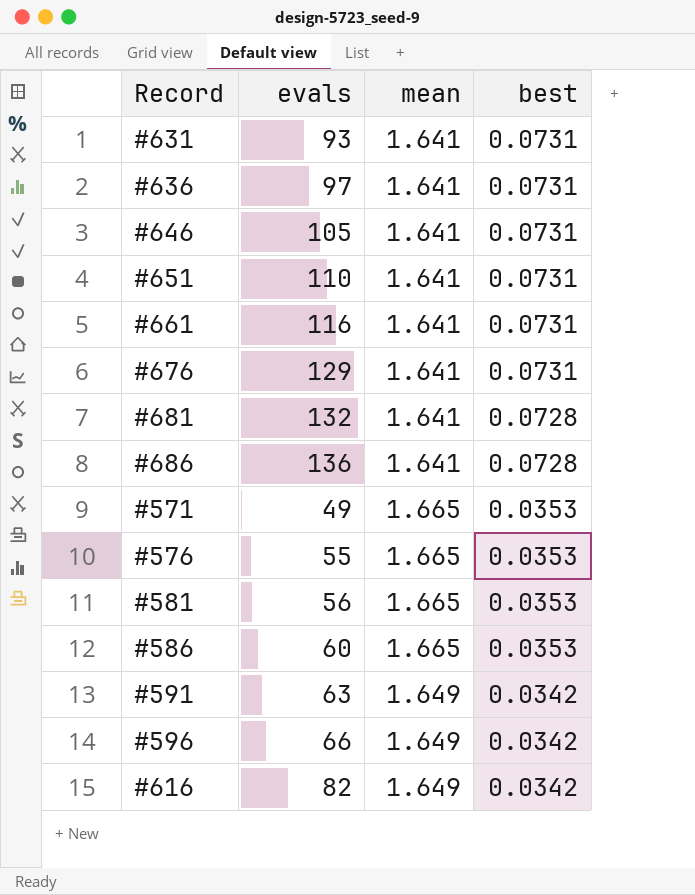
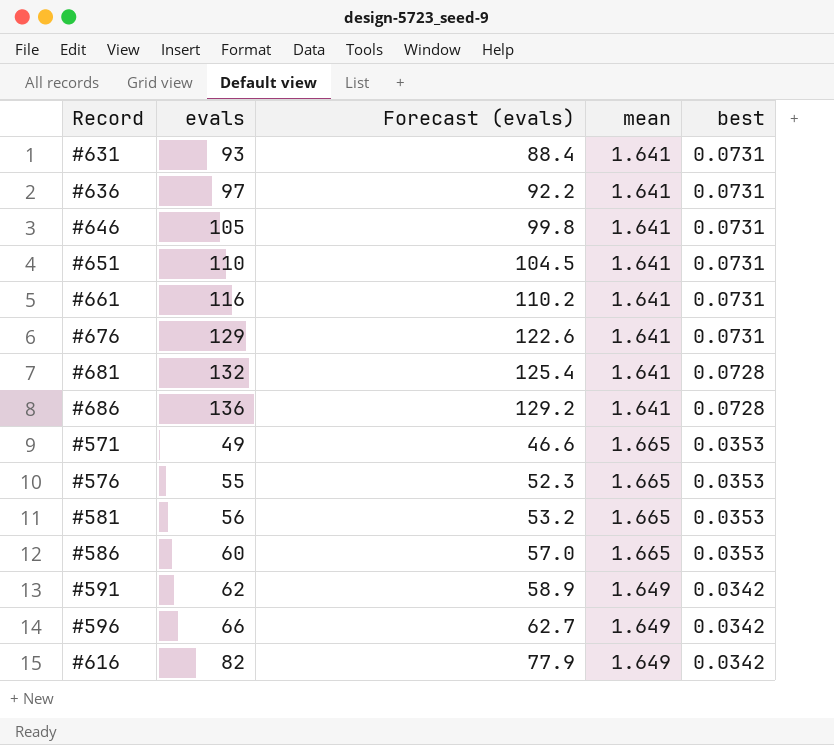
column Forecast (evals) | formula: none -> [evals] * 0.95
#591 | evals: 63 -> 62

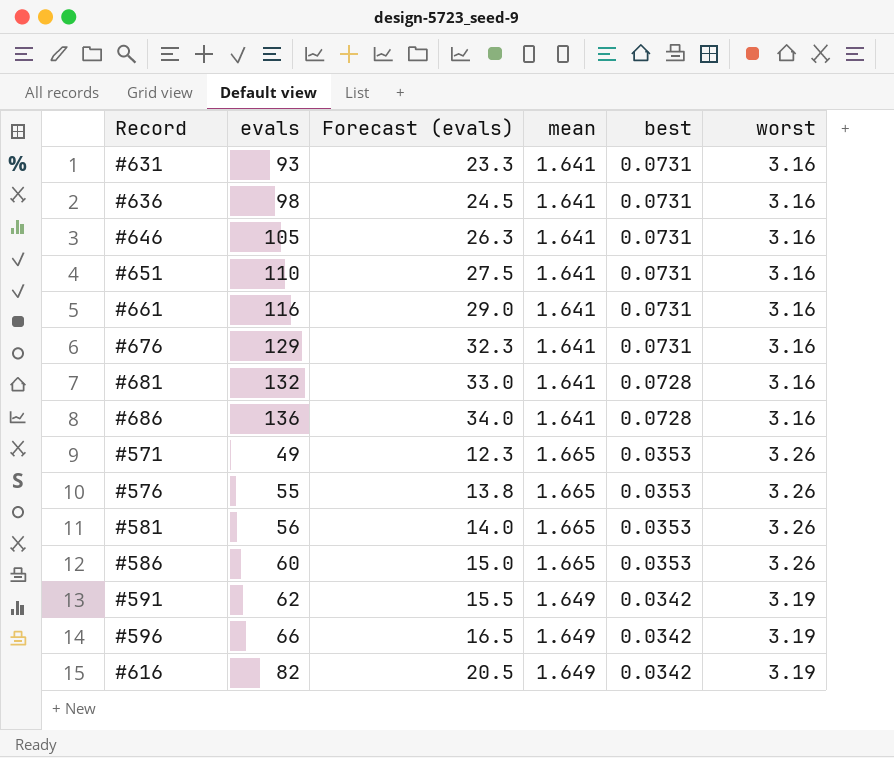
column Forecast (evals) | formula: [evals] * 0.95 -> [evals] * 0.25
column worst | position: none -> 6
#636 | evals: 97 -> 98

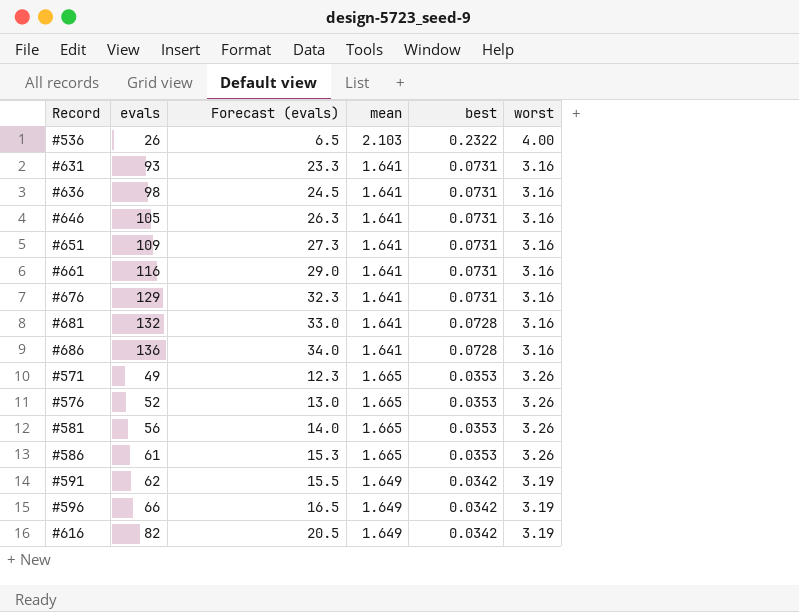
row #536: none -> 26 | 6.5 | 2.103 | 0.2322 | 4.00
#651 | evals: 110 -> 109
#651 | Forecast (evals): 27.5 -> 27.3
#576 | evals: 55 -> 52
#576 | Forecast (evals): 13.8 -> 13.0
#586 | evals: 60 -> 61
#586 | Forecast (evals): 15.0 -> 15.3

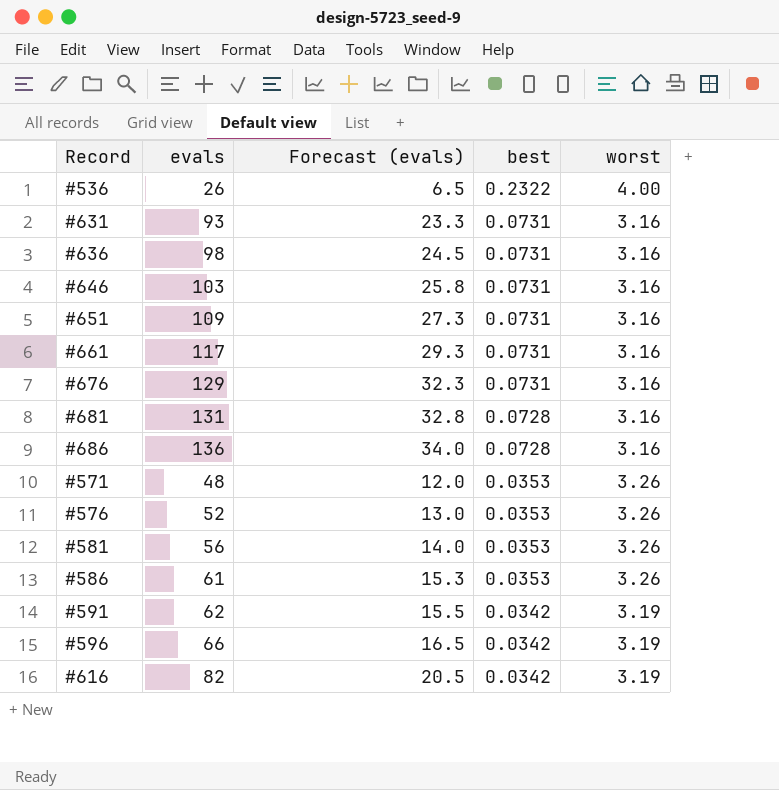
column mean | position: 4 -> none
#646 | evals: 105 -> 103
#646 | Forecast (evals): 26.3 -> 25.8
#661 | evals: 116 -> 117
#661 | Forecast (evals): 29.0 -> 29.3
#681 | evals: 132 -> 131
#681 | Forecast (evals): 33.0 -> 32.8
#571 | evals: 49 -> 48
#571 | Forecast (evals): 12.3 -> 12.0

